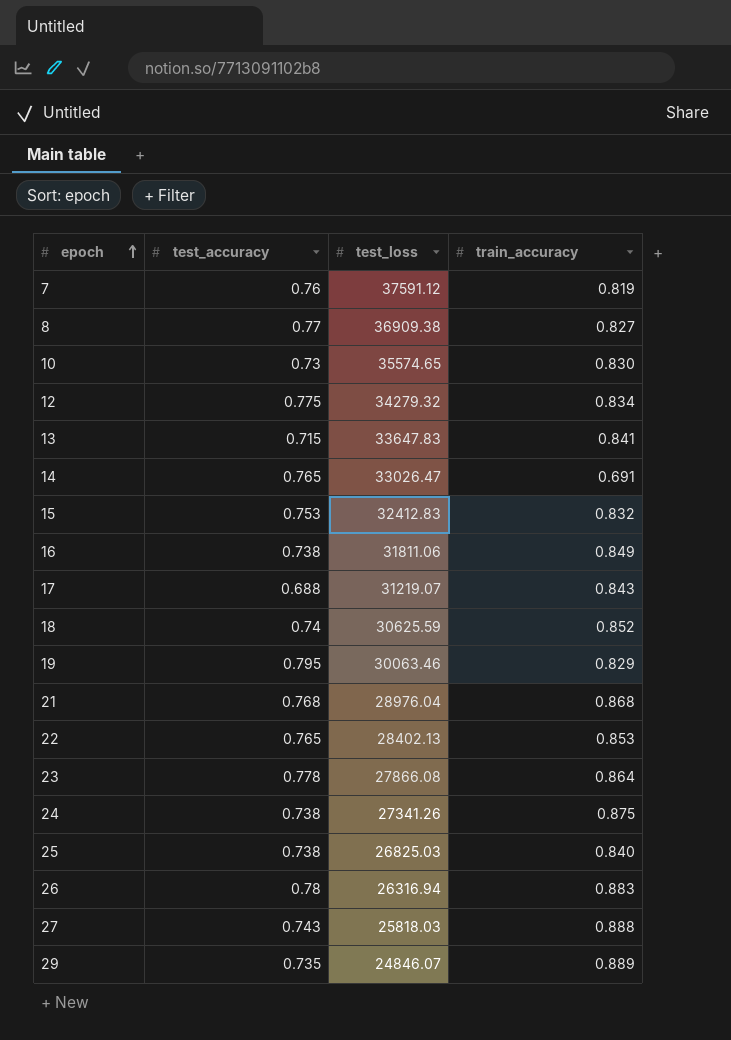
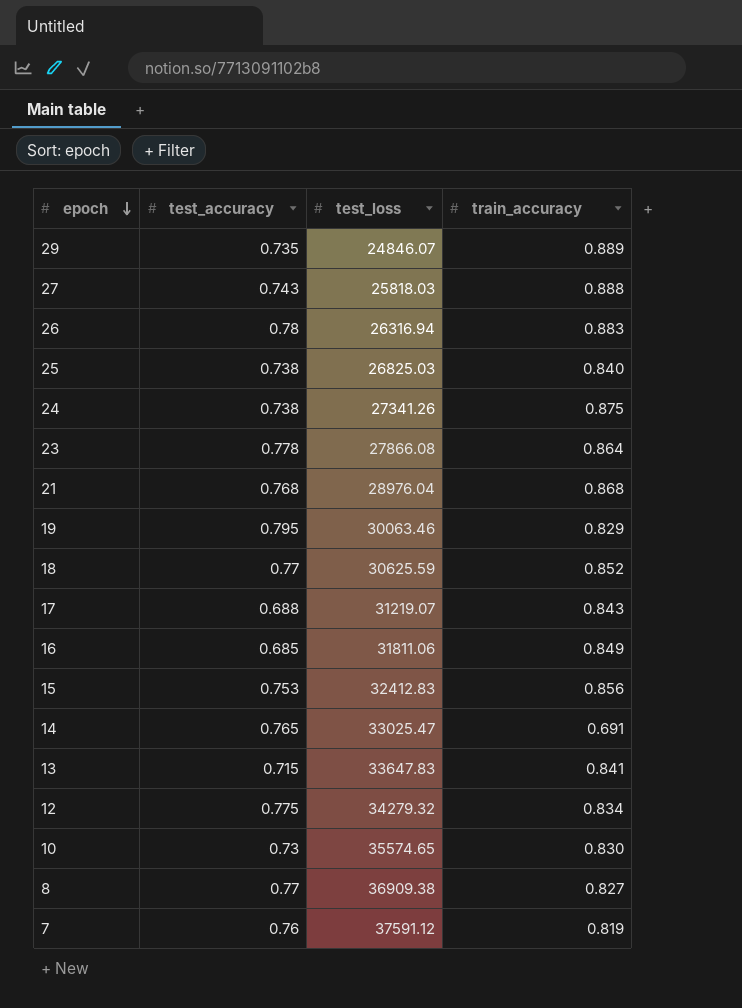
row order: epoch ascending -> epoch descending
row 22: 0.765 | 28402.13 | 0.853 -> none
18 | test_accuracy: 0.74 -> 0.77
16 | test_accuracy: 0.738 -> 0.685
15 | train_accuracy: 0.832 -> 0.856
14 | test_loss: 33026.47 -> 33025.47

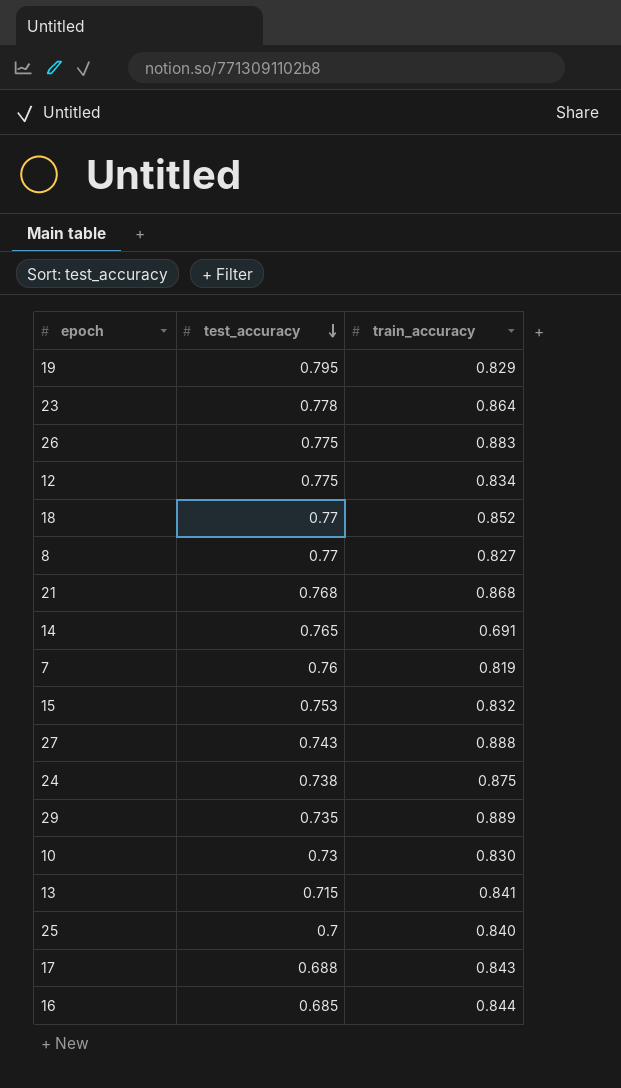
row order: epoch descending -> test_accuracy descending
column test_loss | position: 3 -> none
26 | test_accuracy: 0.78 -> 0.775
15 | train_accuracy: 0.856 -> 0.832
25 | test_accuracy: 0.738 -> 0.7
16 | train_accuracy: 0.849 -> 0.844

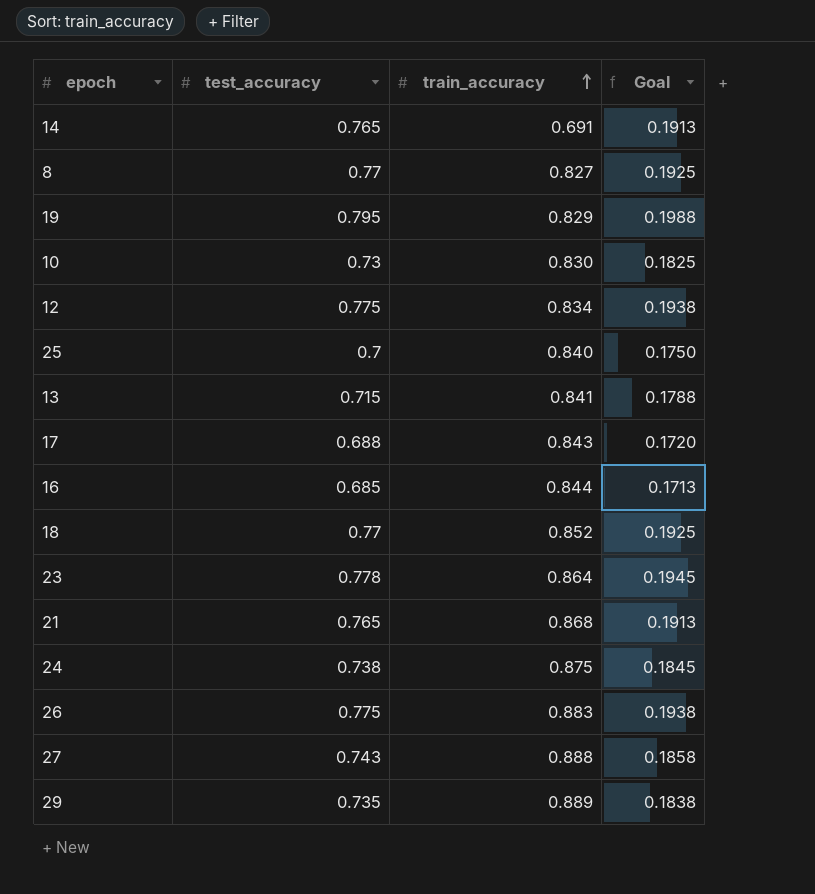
row order: test_accuracy descending -> train_accuracy ascending
column Goal | formula: none -> [test_accuracy] * 0.25
row 7: 0.76 | 0.819 -> none
row 15: 0.753 | 0.832 -> none
21 | test_accuracy: 0.768 -> 0.765

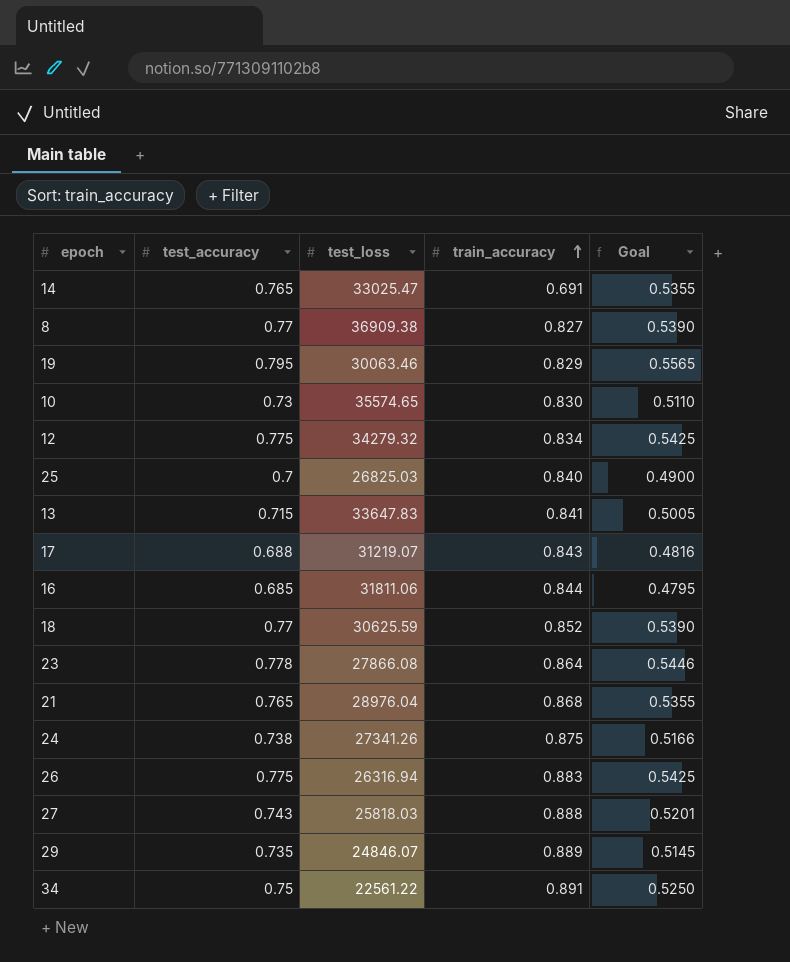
column test_loss | position: none -> 3
column Goal | formula: [test_accuracy] * 0.25 -> [test_accuracy] * 0.7
row 34: none -> 0.75 | 22561.22 | 0.891 | 0.5250

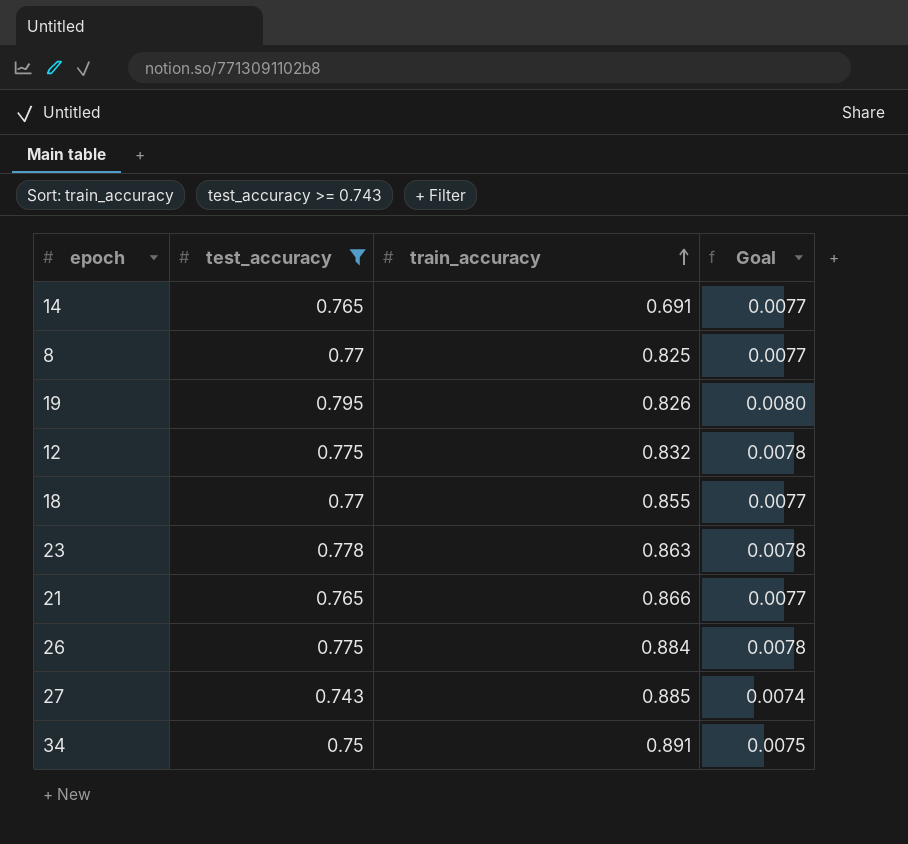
filter: none -> test_accuracy >= 0.743
column test_loss | position: 3 -> none
column Goal | formula: [test_accuracy] * 0.7 -> [test_accuracy] * 0.01
8 | train_accuracy: 0.827 -> 0.825
19 | train_accuracy: 0.829 -> 0.826
12 | train_accuracy: 0.834 -> 0.832
18 | train_accuracy: 0.852 -> 0.855
23 | train_accuracy: 0.864 -> 0.863
21 | train_accuracy: 0.868 -> 0.866
26 | train_accuracy: 0.883 -> 0.884
27 | train_accuracy: 0.888 -> 0.885

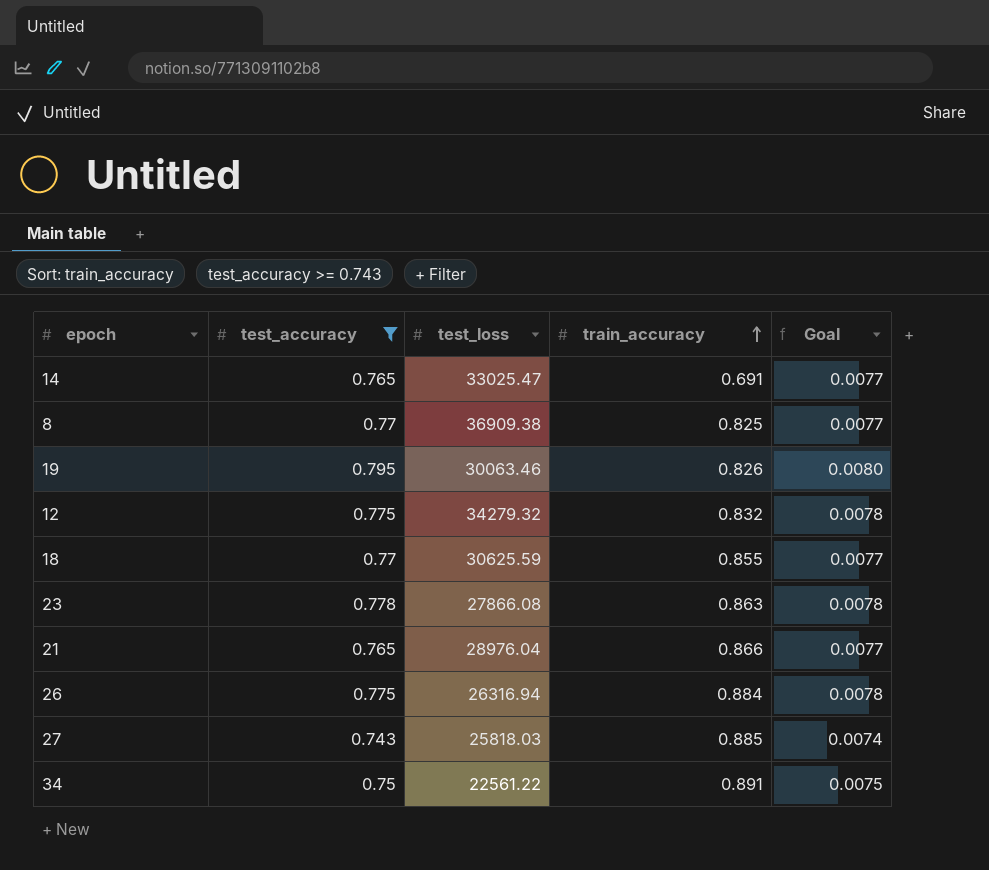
column test_loss | position: none -> 3

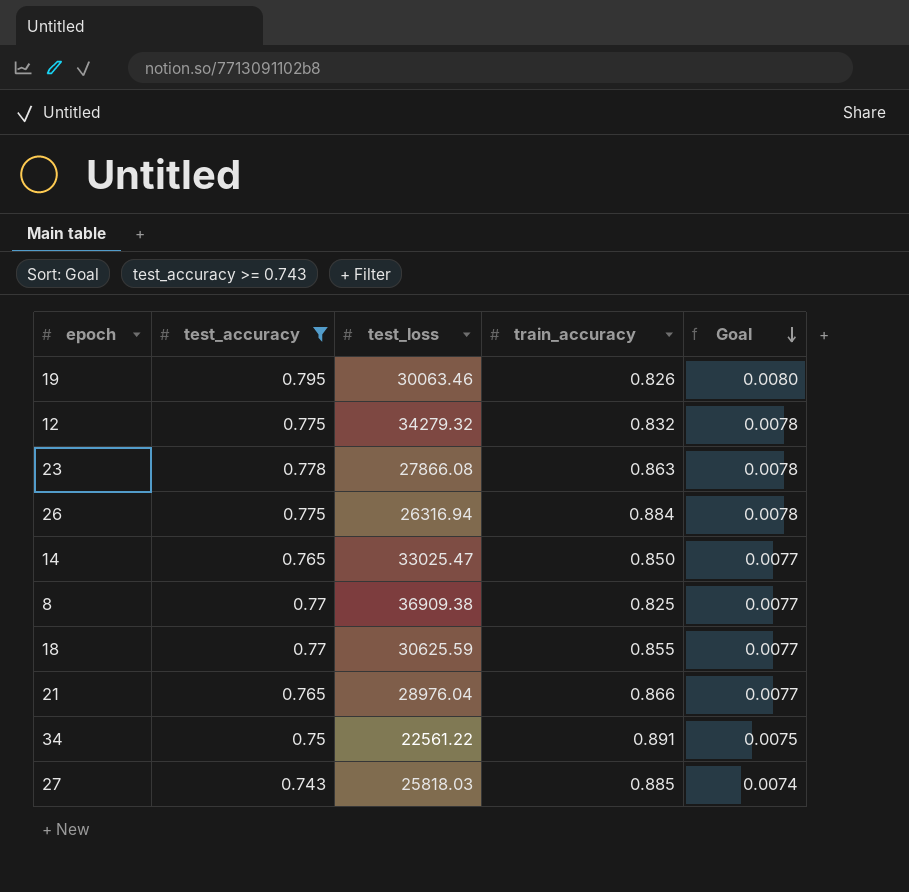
row order: train_accuracy ascending -> Goal descending
14 | train_accuracy: 0.691 -> 0.850

